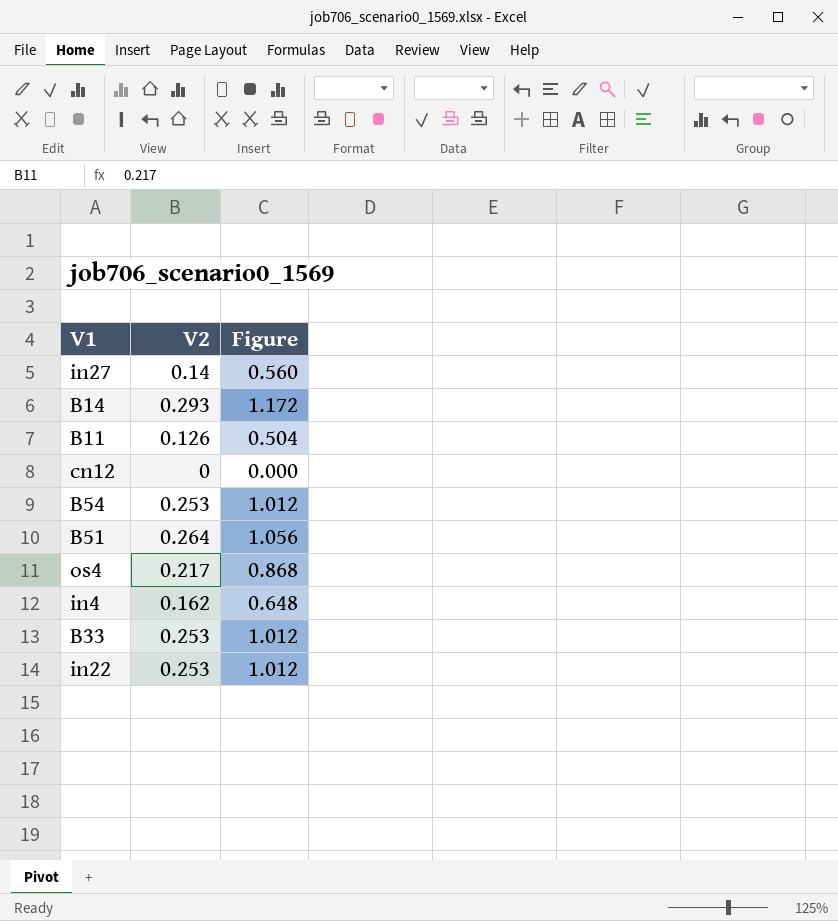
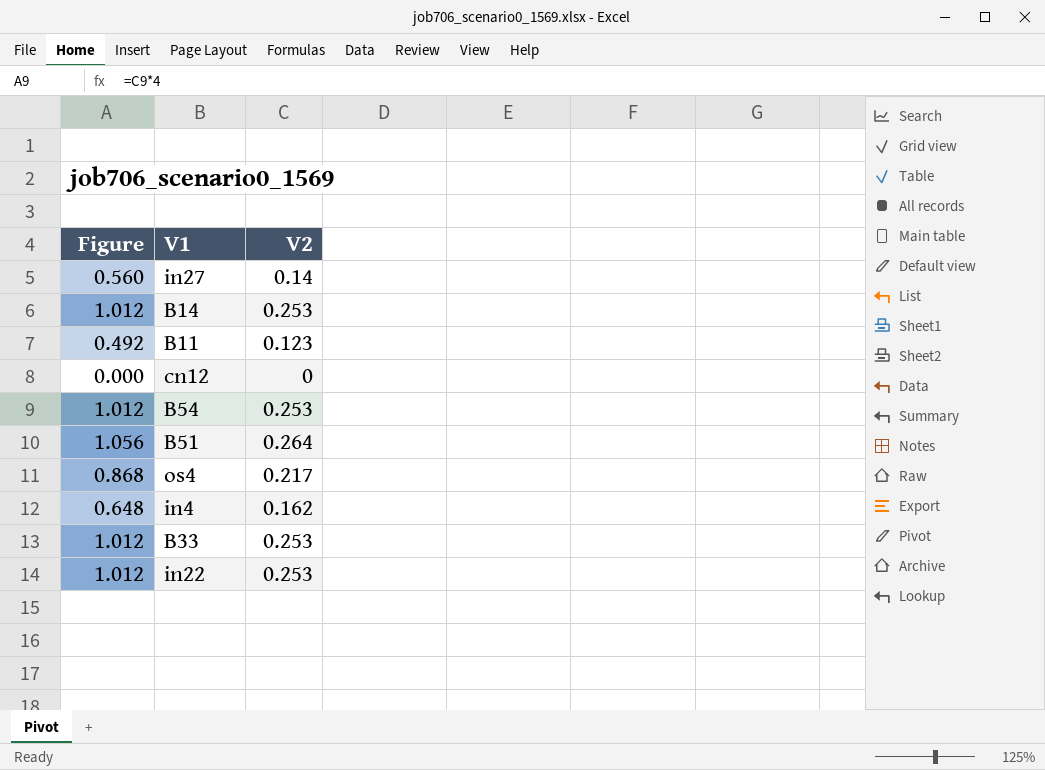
column Figure | position: 3 -> 1
B14 | Figure: 1.172 -> 1.012
B14 | V2: 0.293 -> 0.253
B11 | Figure: 0.504 -> 0.492
B11 | V2: 0.126 -> 0.123

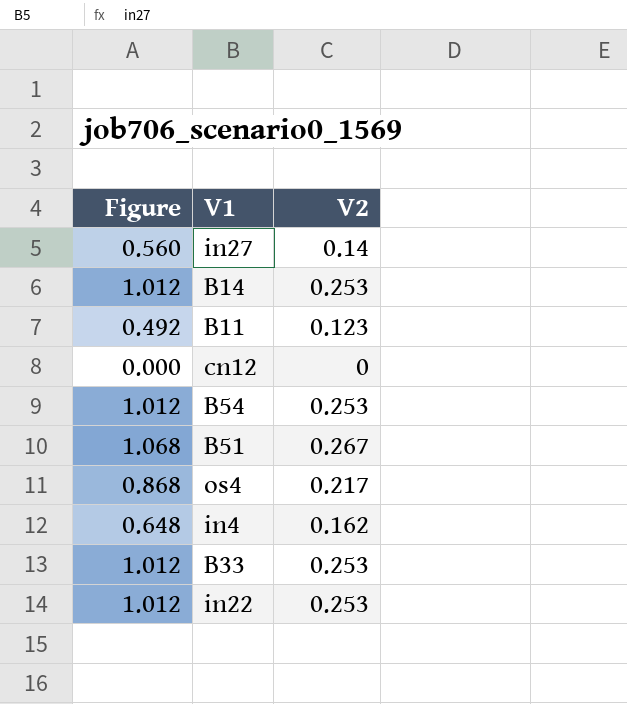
B51 | Figure: 1.056 -> 1.068
B51 | V2: 0.264 -> 0.267

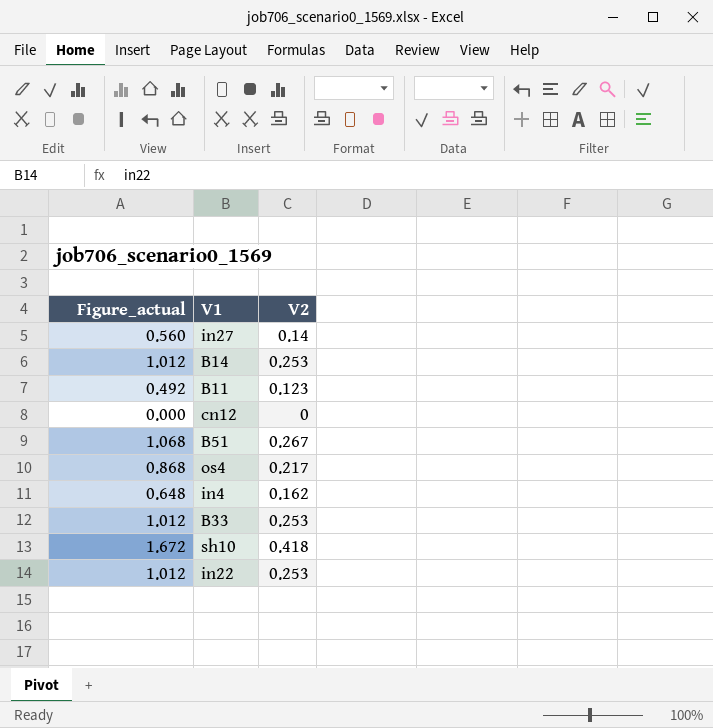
column name: Figure -> Figure_actual
row B54: 1.012 | 0.253 -> none
row sh10: none -> 1.672 | 0.418

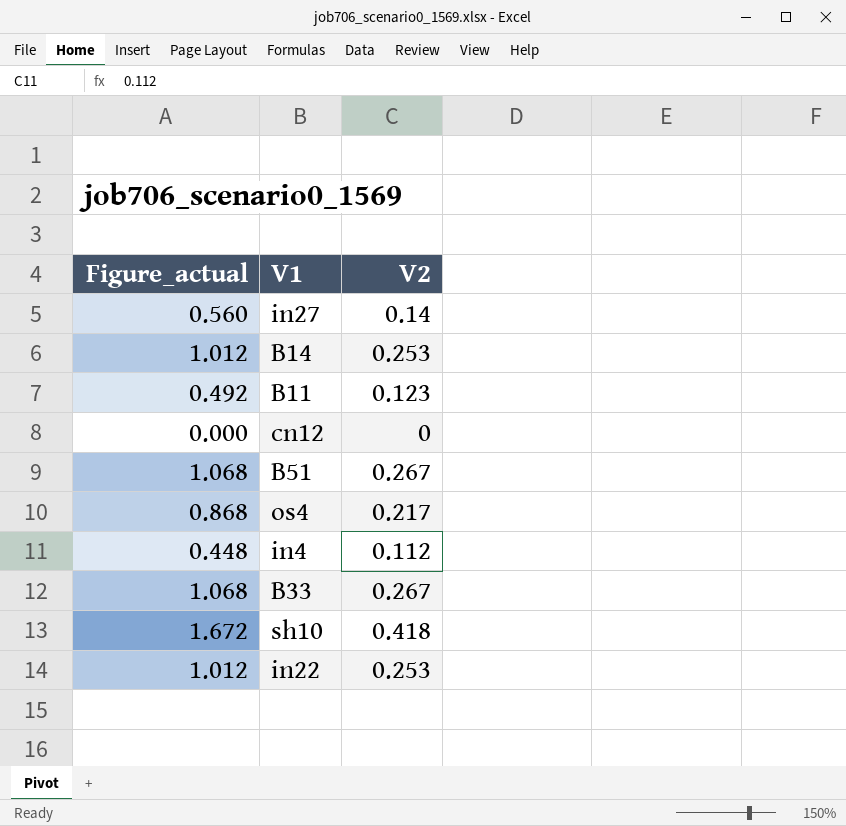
in4 | Figure_actual: 0.648 -> 0.448
in4 | V2: 0.162 -> 0.112
B33 | Figure_actual: 1.012 -> 1.068
B33 | V2: 0.253 -> 0.267

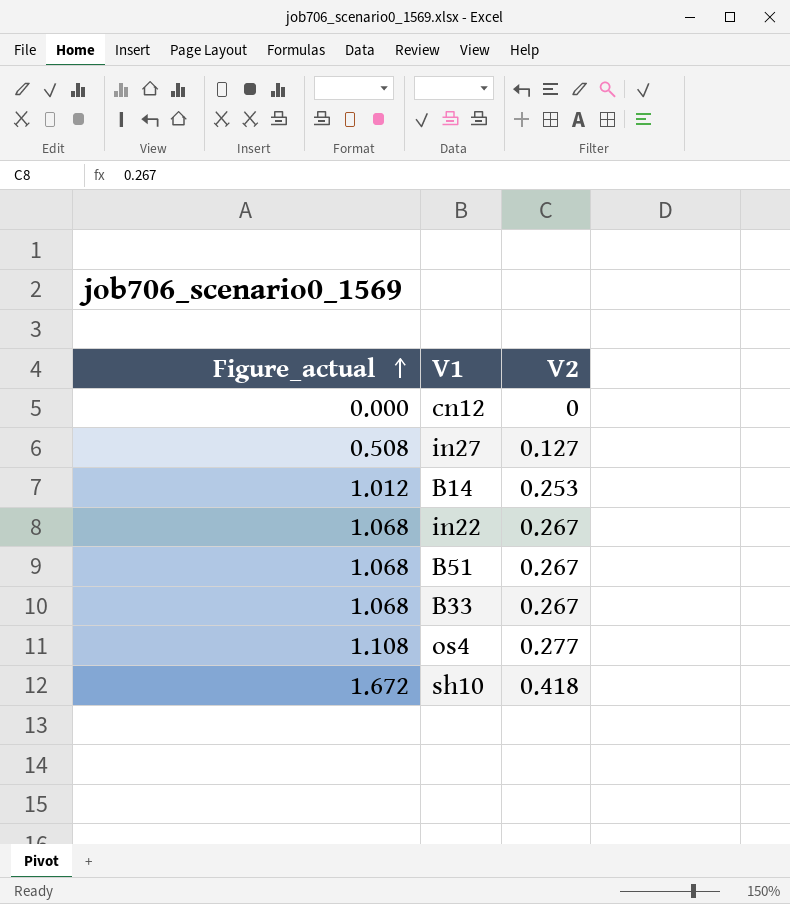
row order: none -> Figure_actual ascending
row B11: 0.492 | 0.123 -> none
row in4: 0.448 | 0.112 -> none
in27 | Figure_actual: 0.560 -> 0.508
in27 | V2: 0.14 -> 0.127
in22 | Figure_actual: 1.012 -> 1.068
in22 | V2: 0.253 -> 0.267
os4 | Figure_actual: 0.868 -> 1.108
os4 | V2: 0.217 -> 0.277

